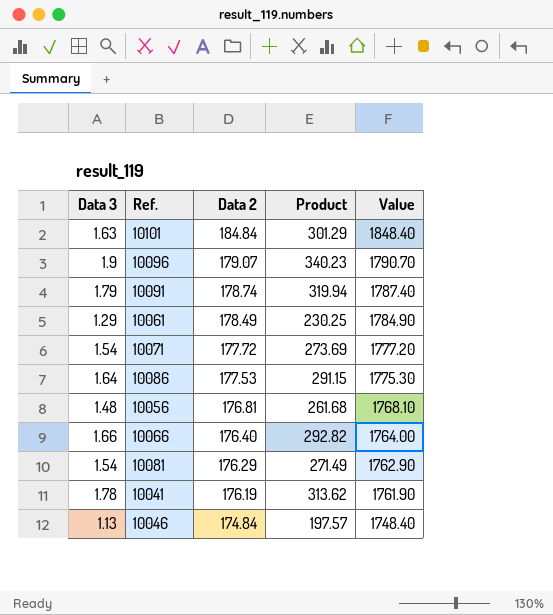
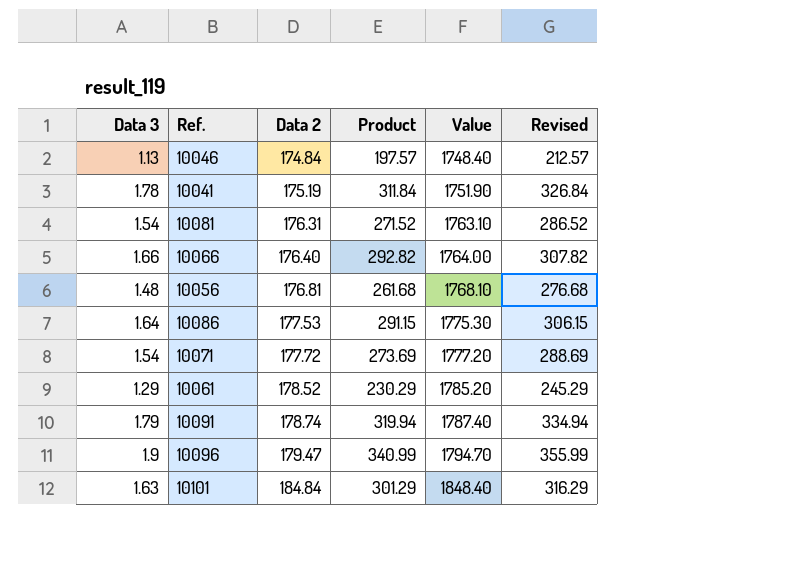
row order: Data 2 descending -> Data 2 ascending
column Revised | formula: none -> [Product] + 15
10041 | Data 2: 176.19 -> 175.19
10041 | Product: 313.62 -> 311.84
10041 | Value: 1761.90 -> 1751.90
10081 | Data 2: 176.29 -> 176.31
10081 | Product: 271.49 -> 271.52
10081 | Value: 1762.90 -> 1763.10
10061 | Data 2: 178.49 -> 178.52
10061 | Product: 230.25 -> 230.29
10061 | Value: 1784.90 -> 1785.20
10096 | Data 2: 179.07 -> 179.47
10096 | Product: 340.23 -> 340.99
10096 | Value: 1790.70 -> 1794.70

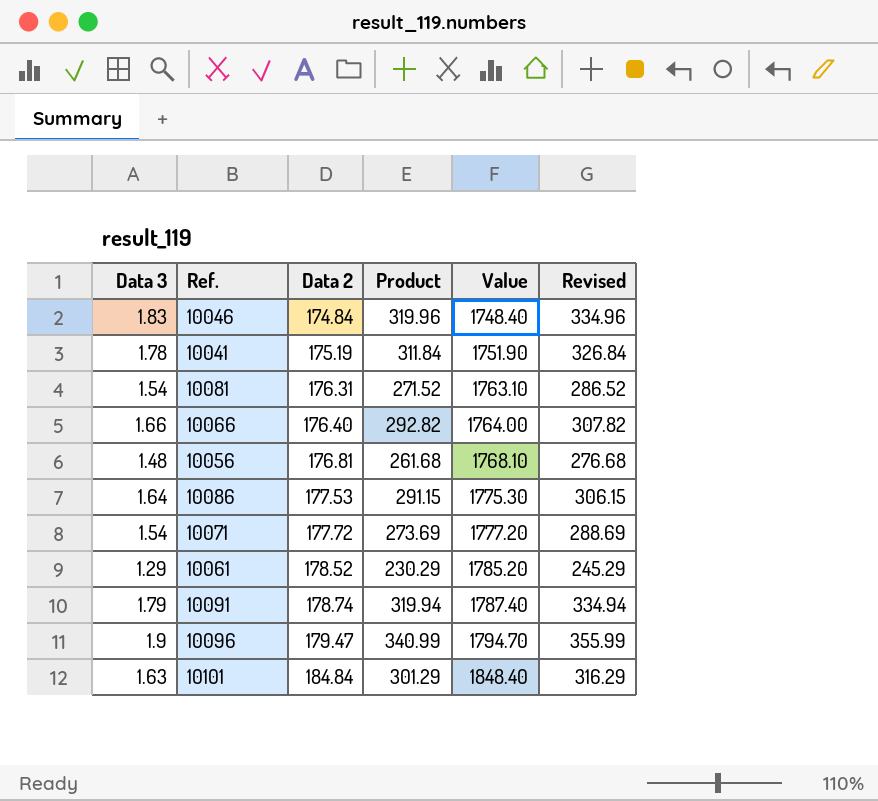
10046 | Data 3: 1.13 -> 1.83
10046 | Product: 197.57 -> 319.96
10046 | Revised: 212.57 -> 334.96

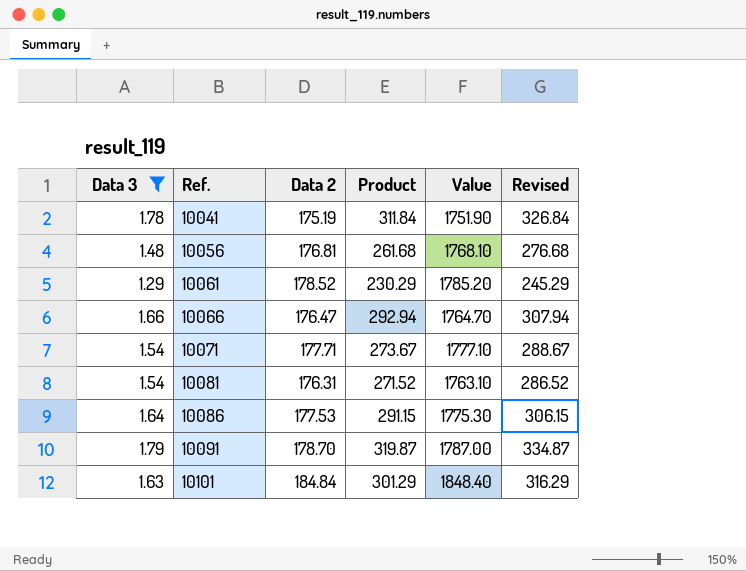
filter: none -> Data 3 <= 1.79
row order: Data 2 ascending -> Ref. ascending
10066 | Data 2: 176.40 -> 176.47
10066 | Product: 292.82 -> 292.94
10066 | Value: 1764.00 -> 1764.70
10066 | Revised: 307.82 -> 307.94
10071 | Data 2: 177.72 -> 177.71
10071 | Product: 273.69 -> 273.67
10071 | Value: 1777.20 -> 1777.10
10071 | Revised: 288.69 -> 288.67
10091 | Data 2: 178.74 -> 178.70
10091 | Product: 319.94 -> 319.87
10091 | Value: 1787.40 -> 1787.00
10091 | Revised: 334.94 -> 334.87

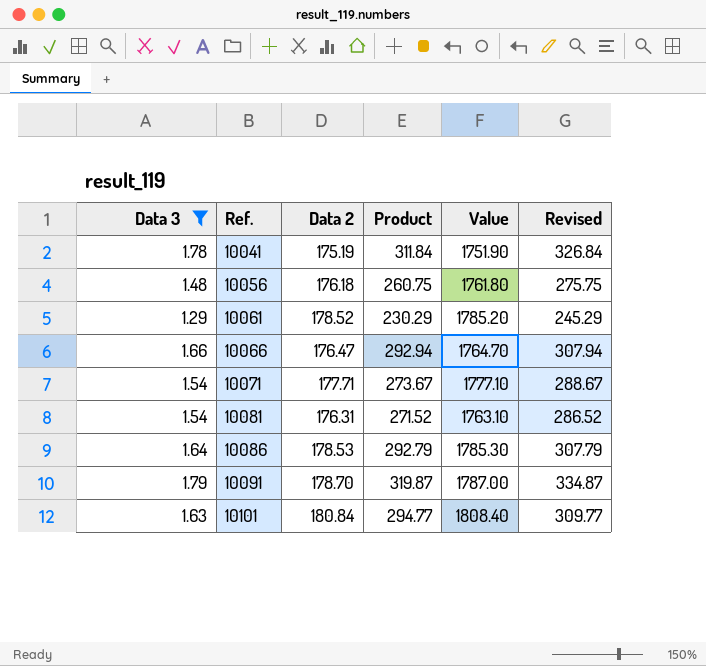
10056 | Data 2: 176.81 -> 176.18
10056 | Product: 261.68 -> 260.75
10056 | Value: 1768.10 -> 1761.80
10056 | Revised: 276.68 -> 275.75
10086 | Data 2: 177.53 -> 178.53
10086 | Product: 291.15 -> 292.79
10086 | Value: 1775.30 -> 1785.30
10086 | Revised: 306.15 -> 307.79
10101 | Data 2: 184.84 -> 180.84
10101 | Product: 301.29 -> 294.77
10101 | Value: 1848.40 -> 1808.40
10101 | Revised: 316.29 -> 309.77

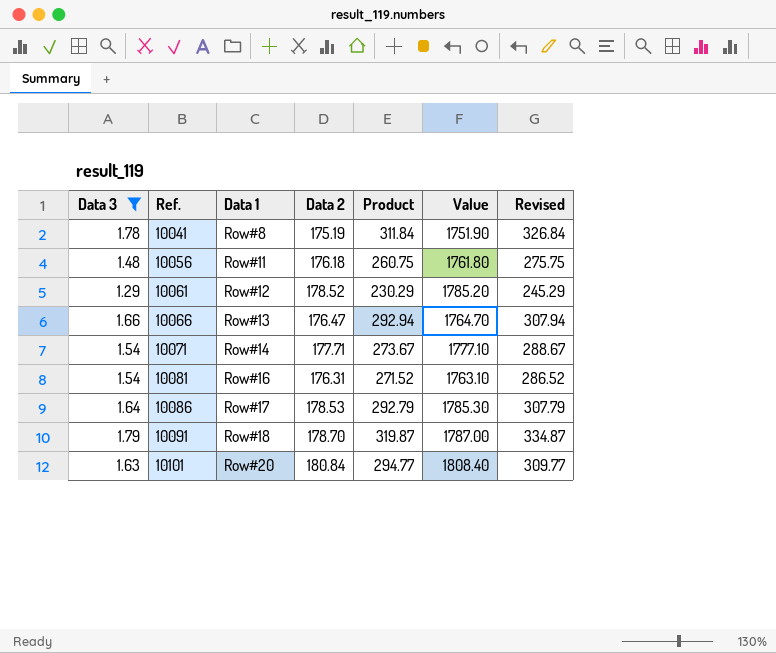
column Data 1 | position: none -> 3

